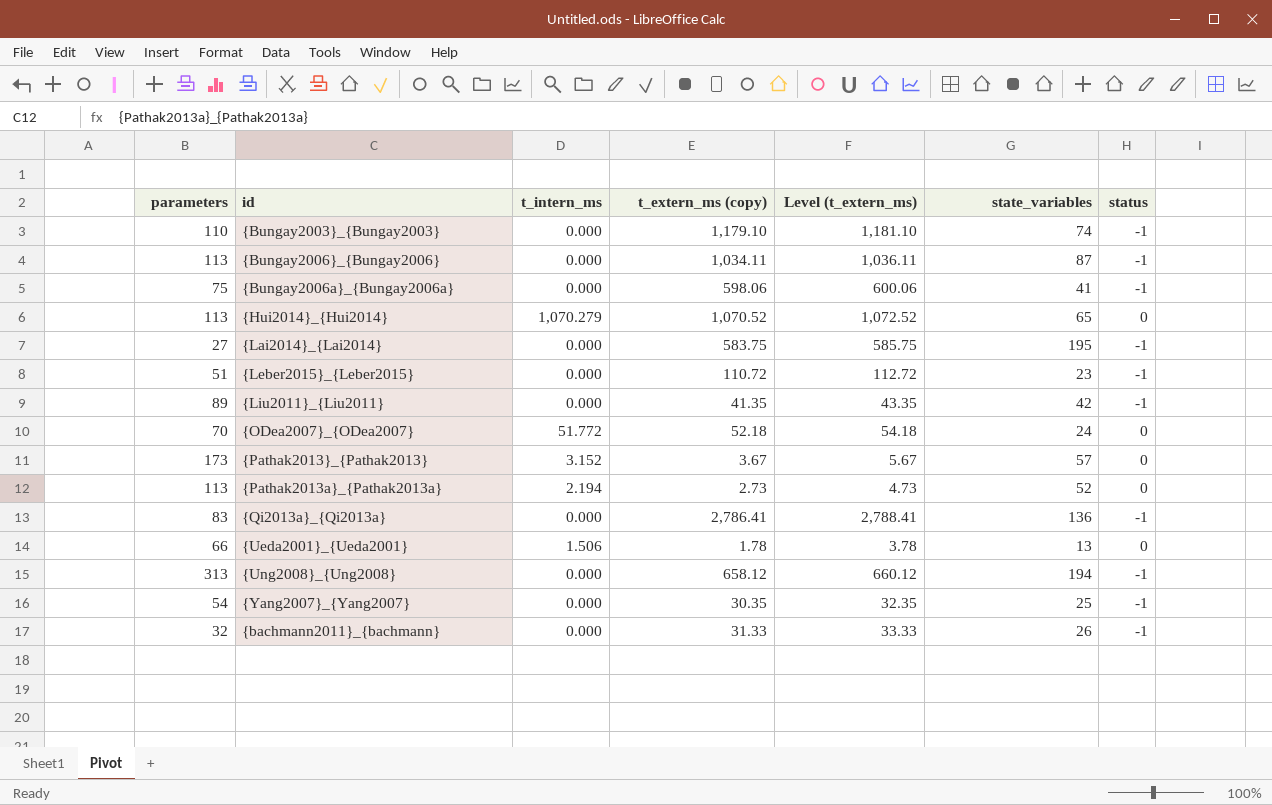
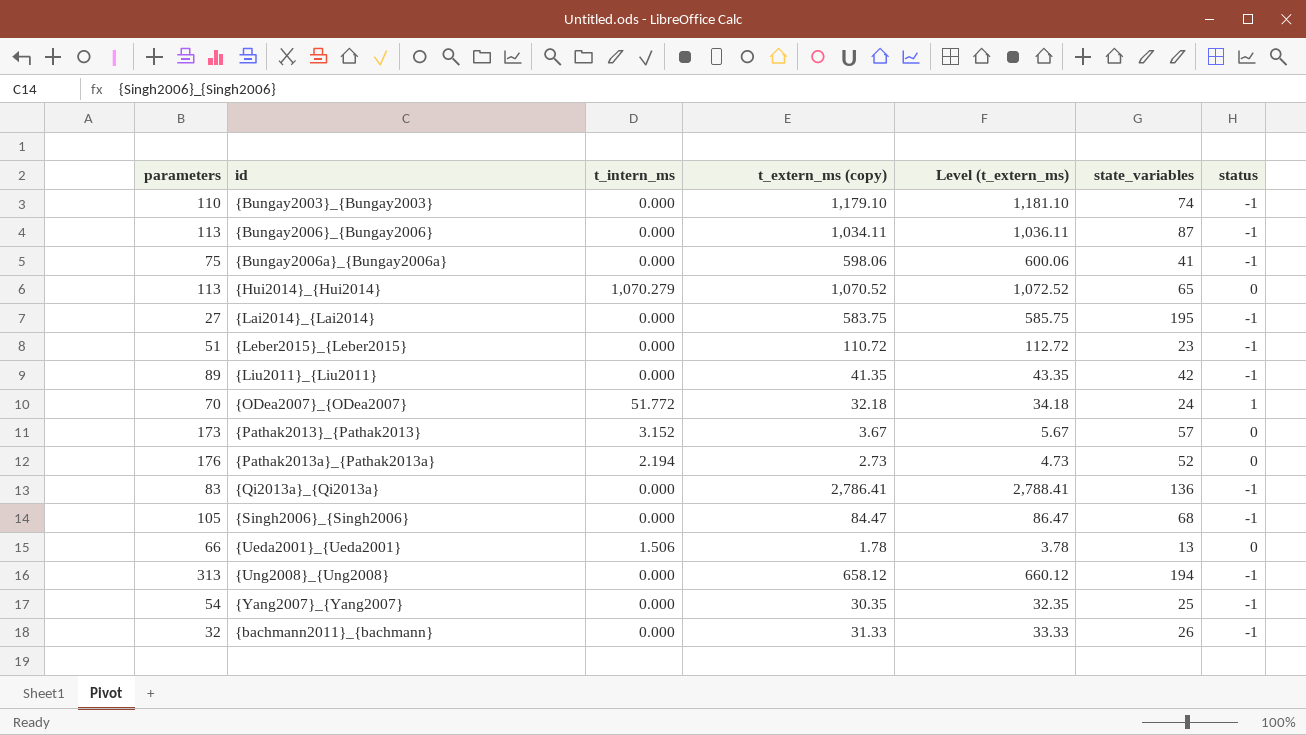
{ODea2007}_{ODea2007} | t_extern_ms (copy): 52.18 -> 32.18
{ODea2007}_{ODea2007} | Level (t_extern_ms): 54.18 -> 34.18
{ODea2007}_{ODea2007} | status: 0 -> 1
{Pathak2013a}_{Pathak2013a} | parameters: 113 -> 176
row {Singh2006}_{Singh2006}: none -> 105 | 0.000 | 84.47 | 86.47 | 68 | -1

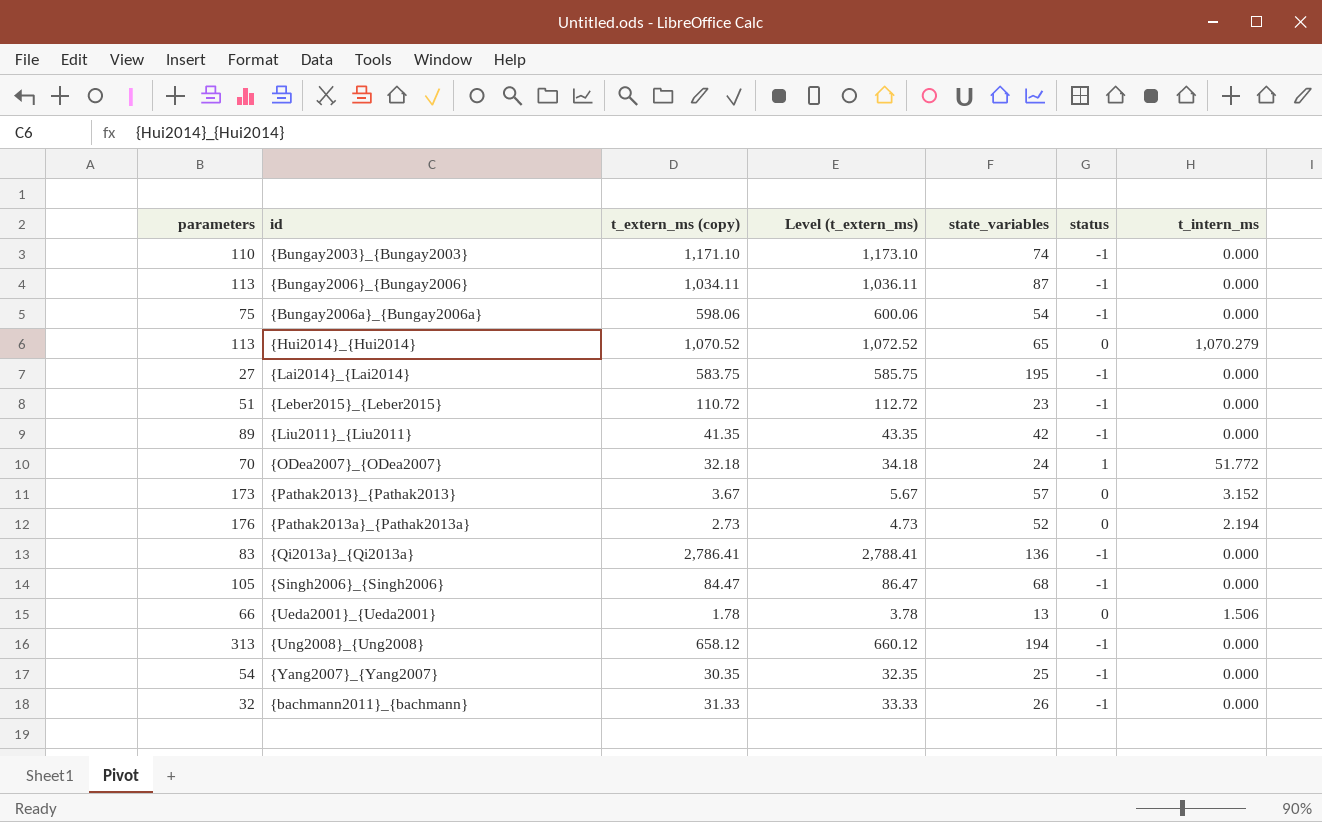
column t_intern_ms | position: 3 -> 7
{Bungay2003}_{Bungay2003} | t_extern_ms (copy): 1,179.10 -> 1,171.10
{Bungay2003}_{Bungay2003} | Level (t_extern_ms): 1,181.10 -> 1,173.10
{Bungay2006a}_{Bungay2006a} | state_variables: 41 -> 54

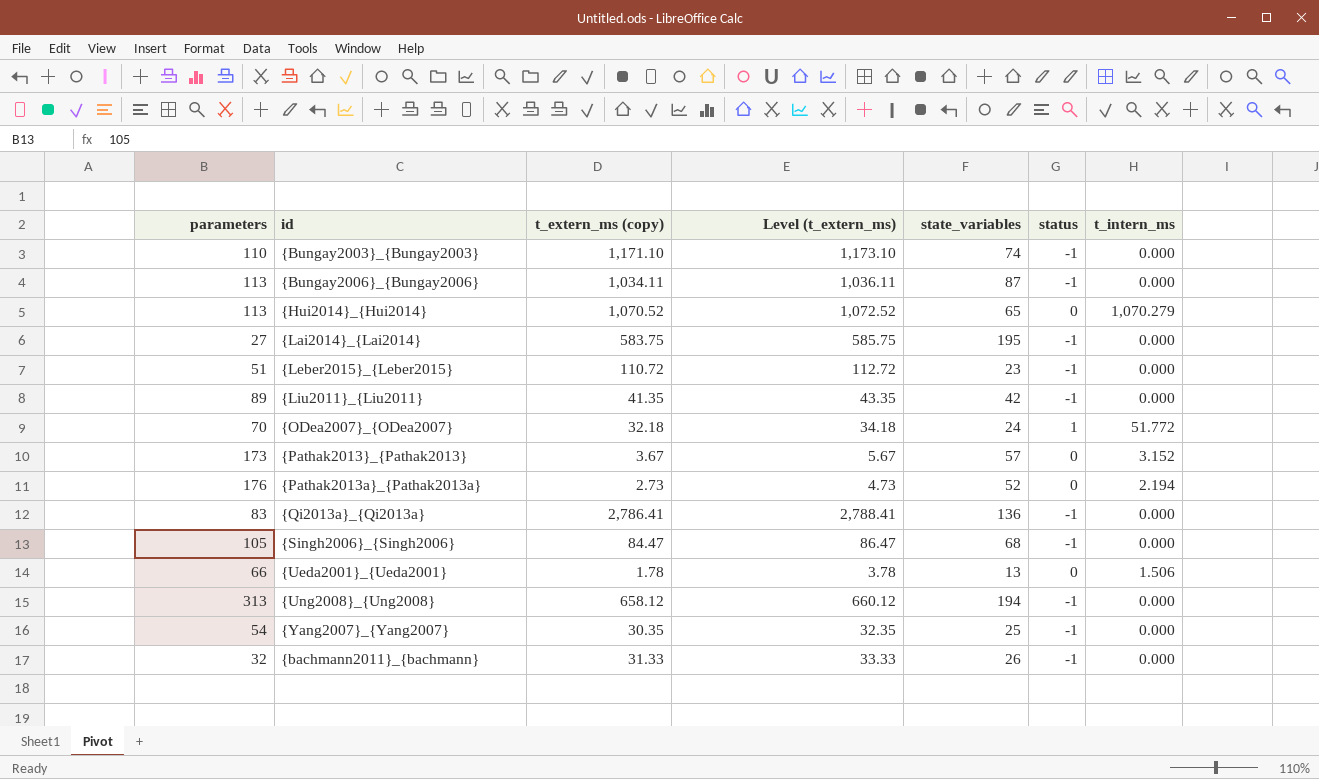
row {Bungay2006a}_{Bungay2006a}: 75 | 598.06 | 600.06 | 54 | -1 | 0.000 -> none

